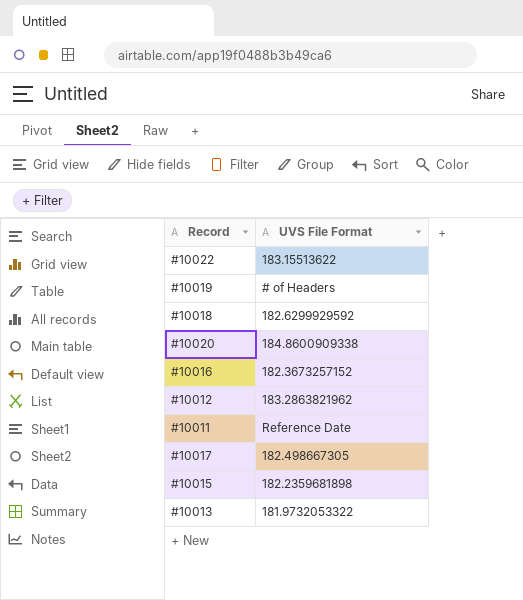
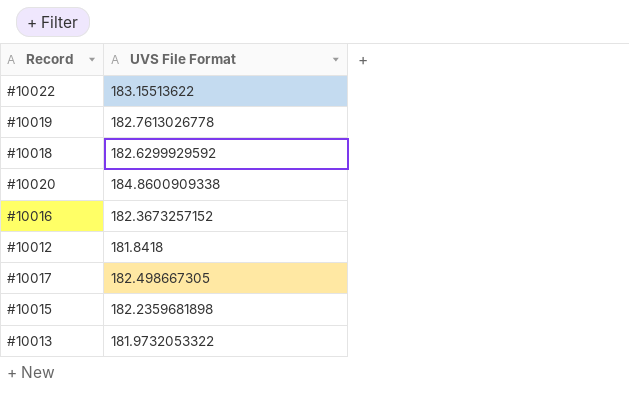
row #10011: Reference Date -> none
#10019 | UVS File Format: # of Headers -> 182.7613026778
#10012 | UVS File Format: 183.2863821962 -> 181.8418

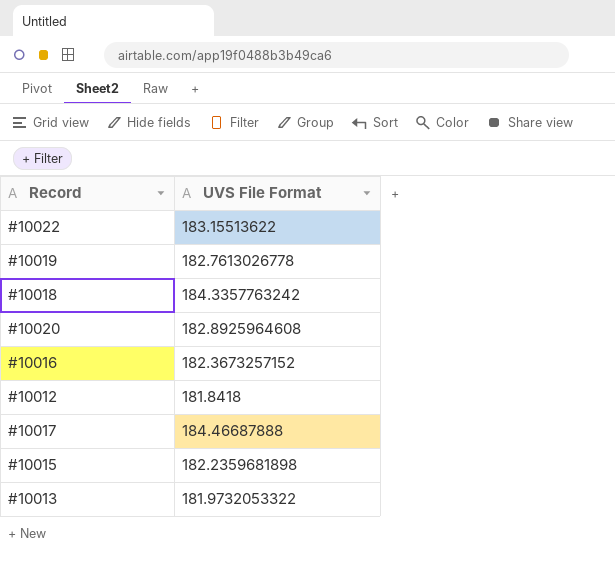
#10018 | UVS File Format: 182.6299929592 -> 184.3357763242
#10020 | UVS File Format: 184.8600909338 -> 182.8925964608
#10017 | UVS File Format: 182.498667305 -> 184.46687888

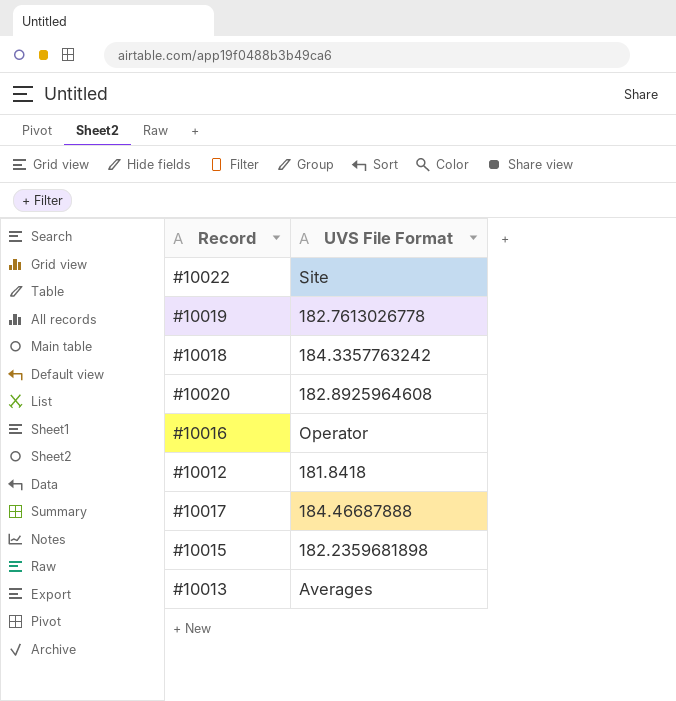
#10022 | UVS File Format: 183.15513622 -> Site
#10016 | UVS File Format: 182.3673257152 -> Operator
#10013 | UVS File Format: 181.9732053322 -> Averages

